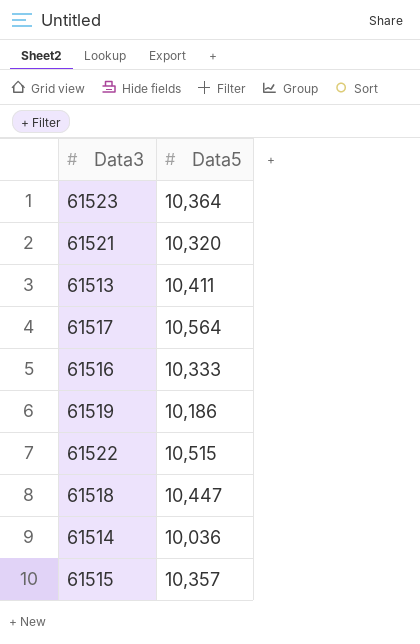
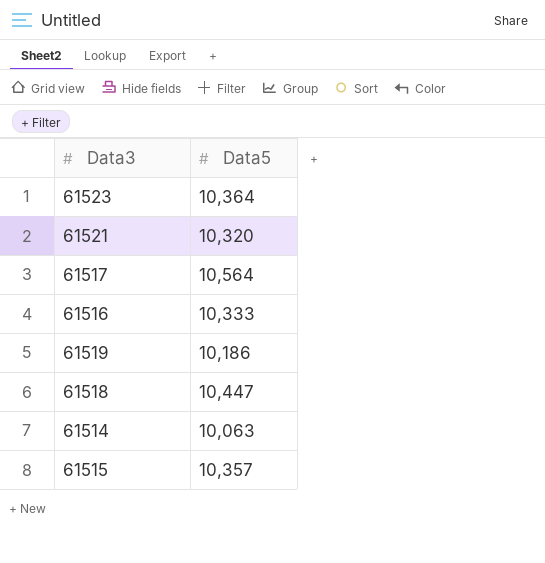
row 61513: 10,411 -> none
row 61522: 10,515 -> none
61514 | Data5: 10,036 -> 10,063

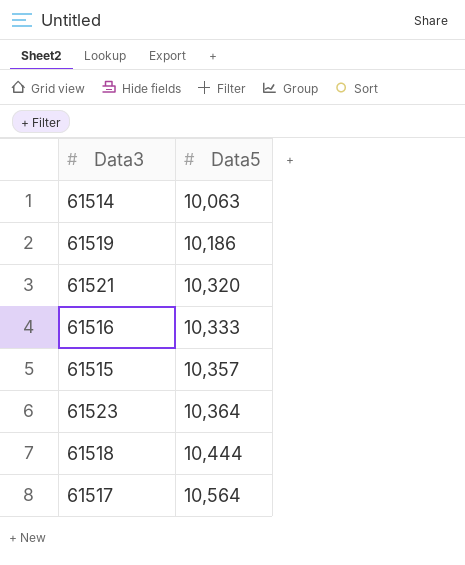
row order: none -> Data5 ascending
61518 | Data5: 10,447 -> 10,444

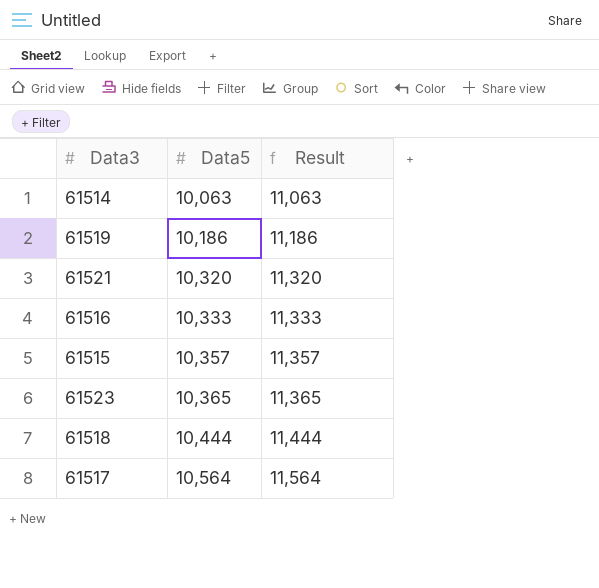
column Result | formula: none -> [Data5] + 1000
61523 | Data5: 10,364 -> 10,365

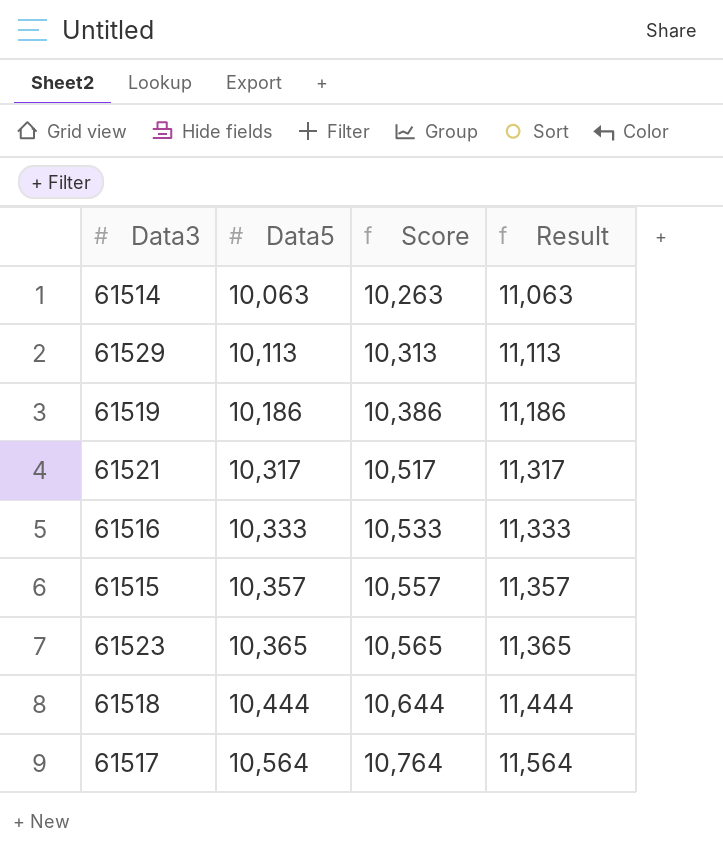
column Score | formula: none -> [Data5] + 200
row 61529: none -> 10,113 | 10,313 | 11,113
61521 | Data5: 10,320 -> 10,317
61521 | Result: 11,320 -> 11,317

